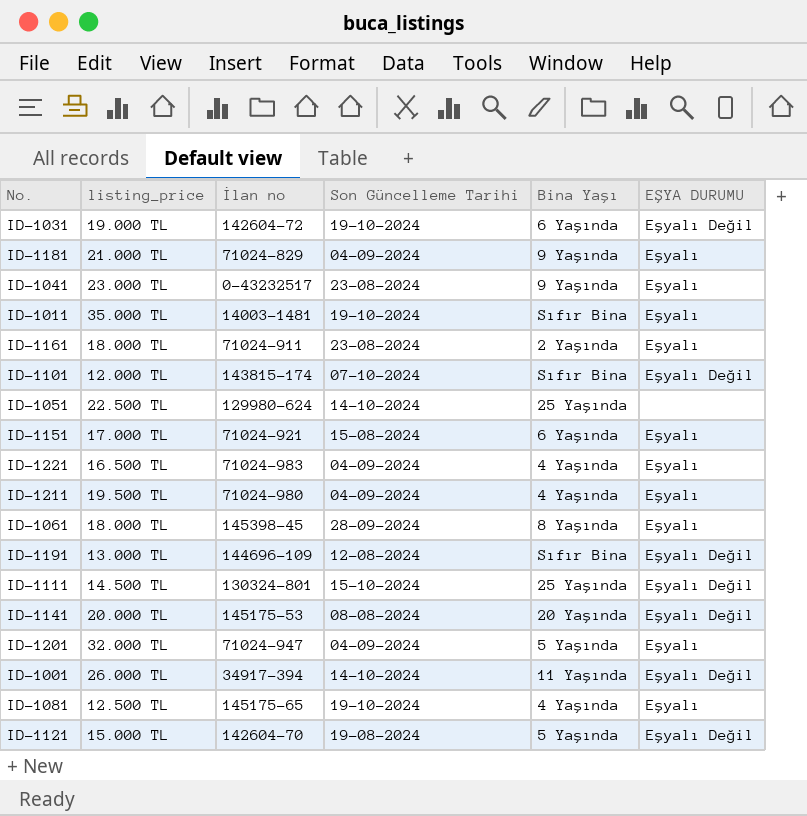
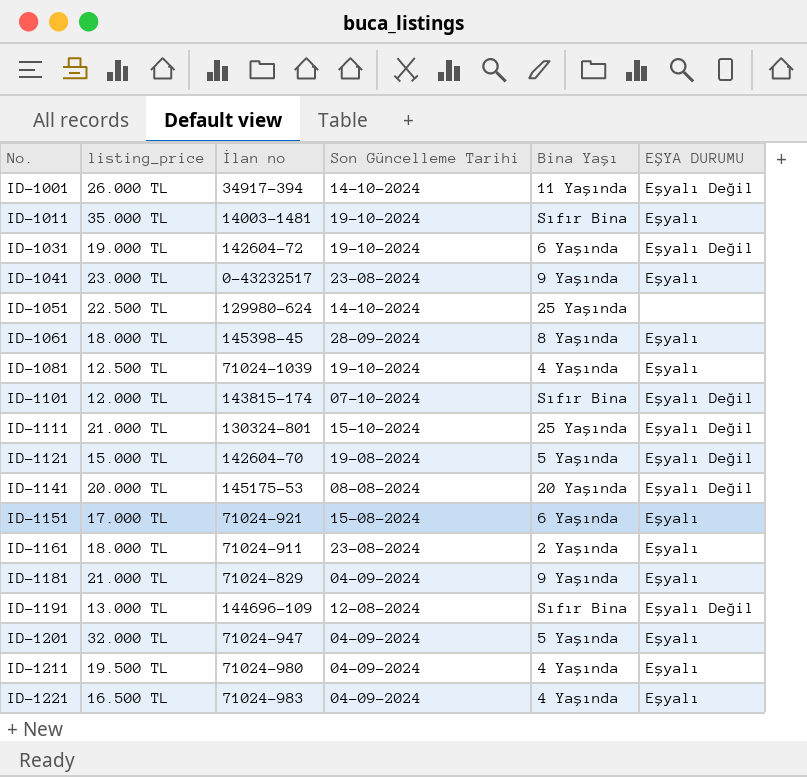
row order: none -> No. ascending
ID-1081 | İlan no: 145175-65 -> 71024-1039
ID-1111 | listing_price: 14.500 TL -> 21.000 TL

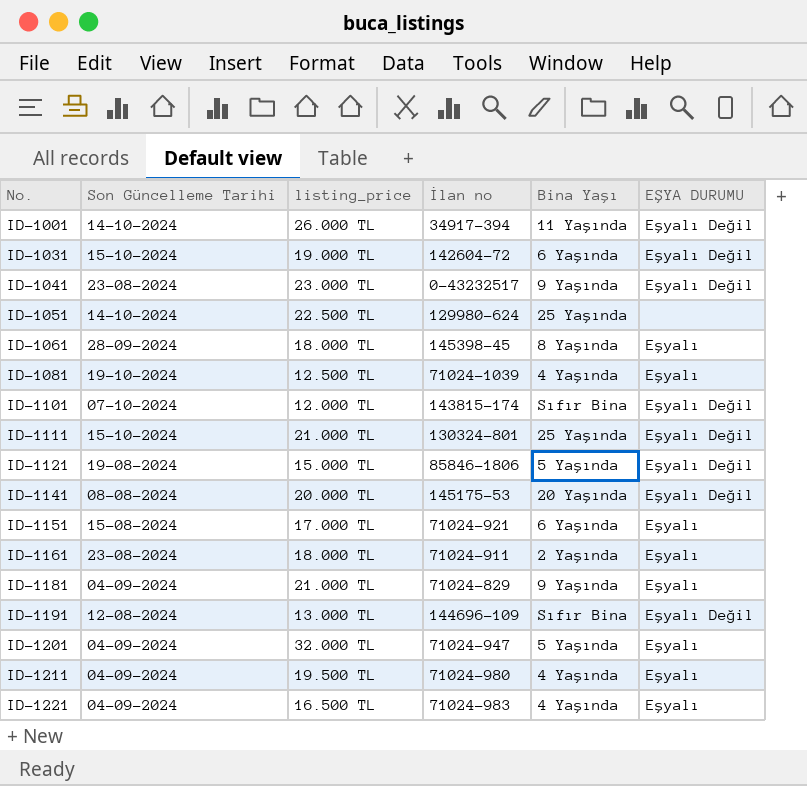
column Son Güncelleme Tarihi | position: 4 -> 2
row ID-1011: 35.000 TL | 14003-1481 | 19-10-2024 | Sıfır Bina | Eşyalı -> none
ID-1031 | Son Güncelleme Tarihi: 19-10-2024 -> 15-10-2024
ID-1041 | EŞYA DURUMU: Eşyalı -> Eşyalı Değil
ID-1121 | İlan no: 142604-70 -> 85846-1806

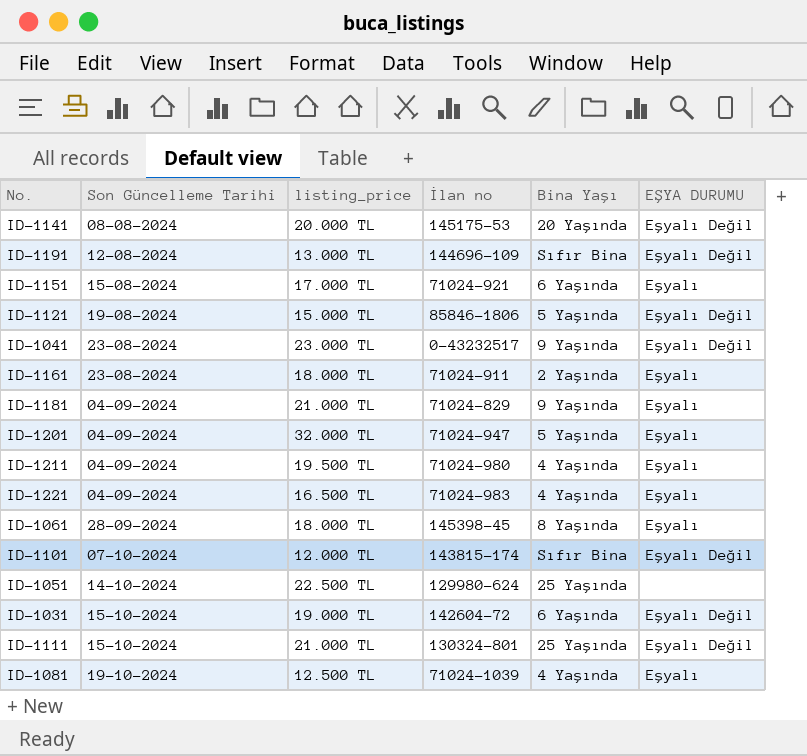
row order: No. ascending -> Son Güncelleme Tarihi ascending
row ID-1001: 14-10-2024 | 26.000 TL | 34917-394 | 11 Yaşında | Eşyalı Değil -> none

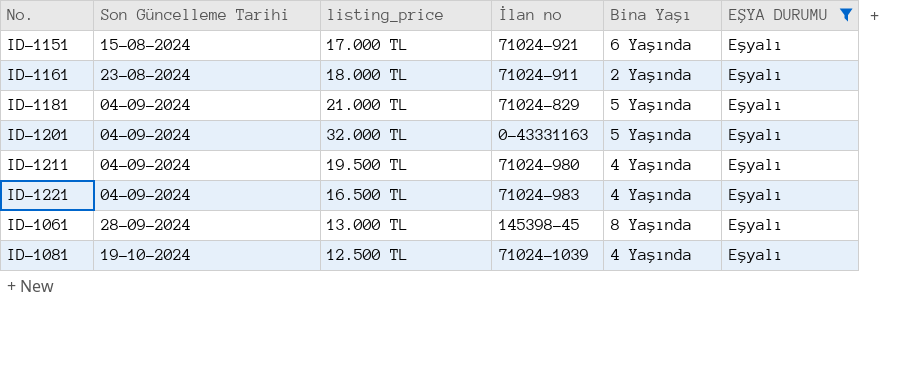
filter: none -> EŞYA DURUMU = Eşyalı
ID-1181 | Bina Yaşı: 9 Yaşında -> 5 Yaşında
ID-1201 | İlan no: 71024-947 -> 0-43331163
ID-1061 | listing_price: 18.000 TL -> 13.000 TL

